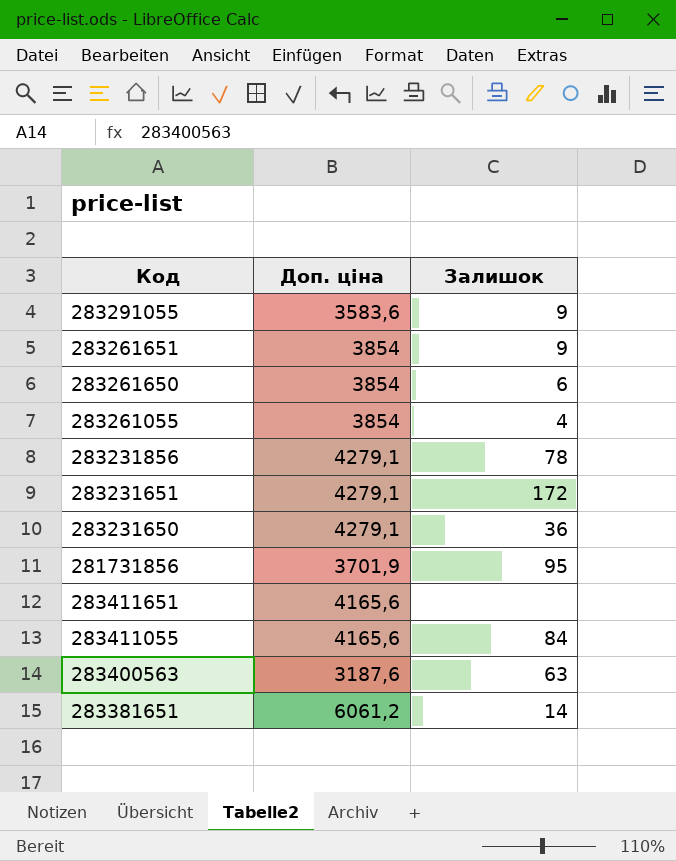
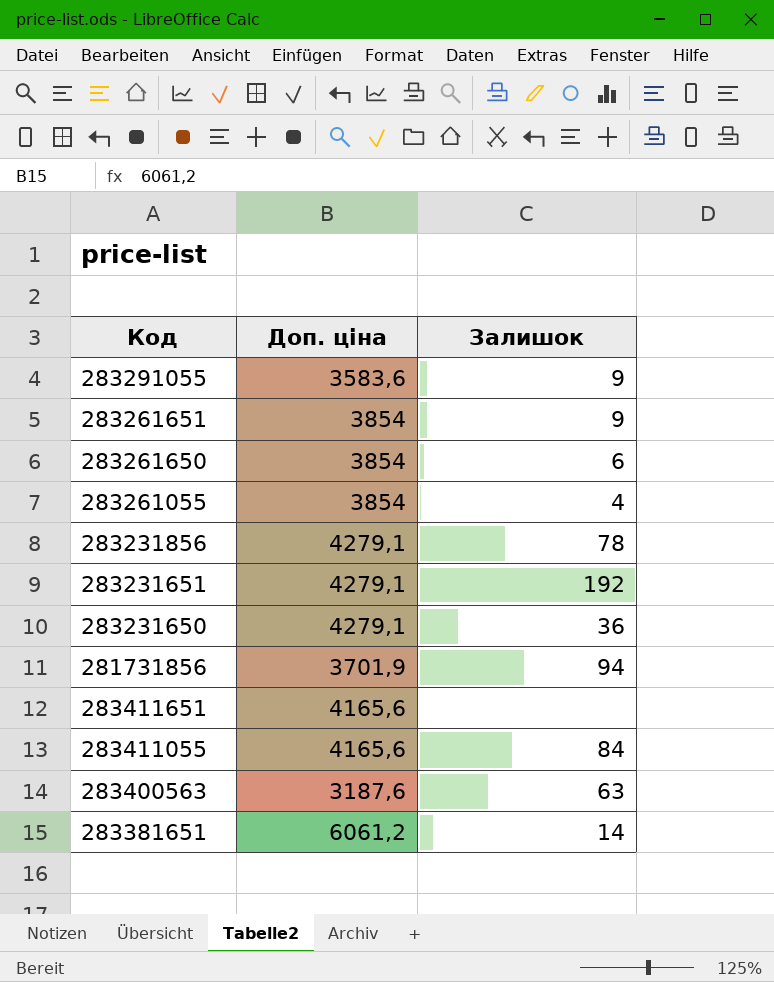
283231651 | Залишок: 172 -> 192
281731856 | Залишок: 95 -> 94

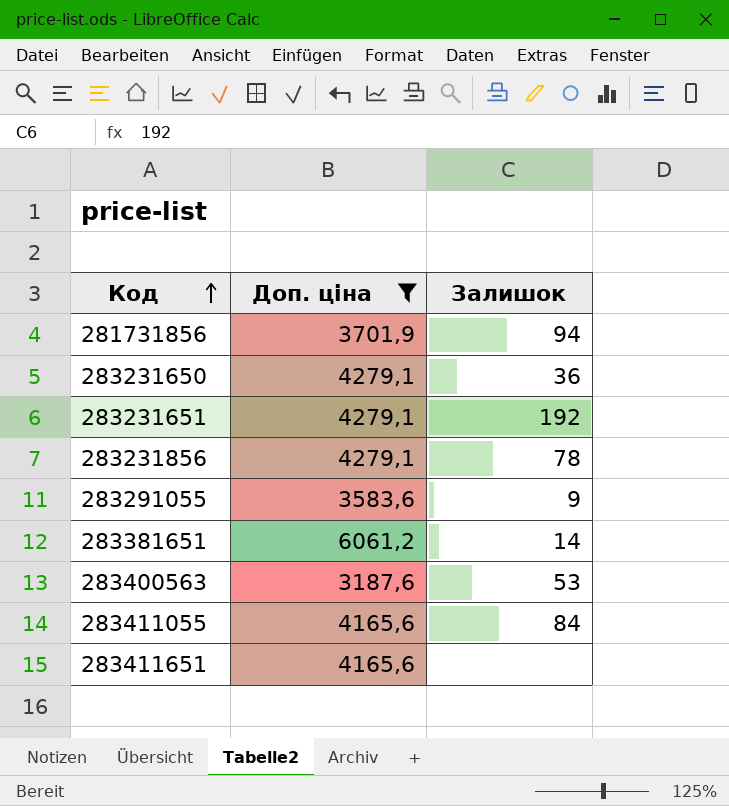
filter: none -> Доп. ціна != 3854
row order: none -> Код ascending
283400563 | Залишок: 63 -> 53

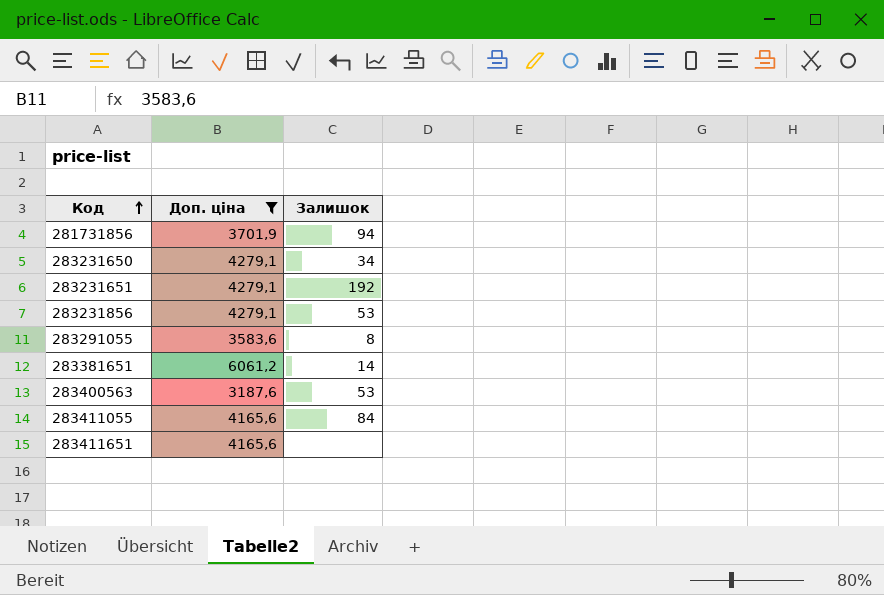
283231650 | Залишок: 36 -> 34
283231856 | Залишок: 78 -> 53
283291055 | Залишок: 9 -> 8

